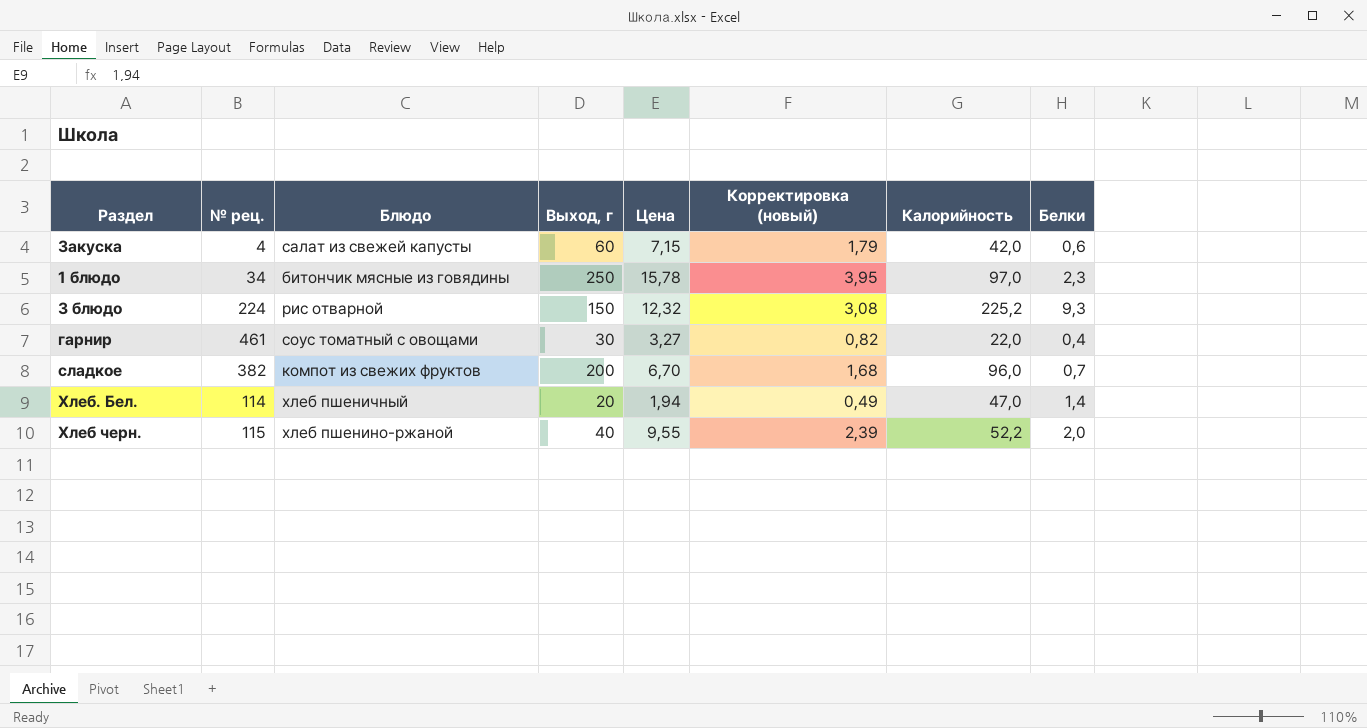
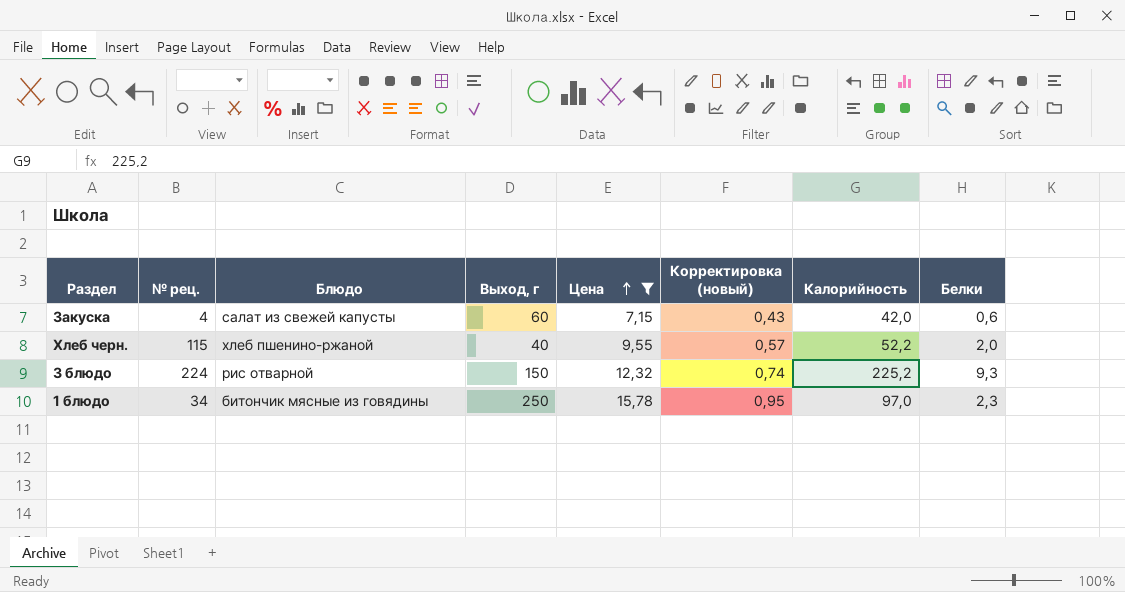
filter: none -> Цена >= 7,15
row order: none -> Цена ascending
column Корректировка (новый) | formula: [Цена] * 0,25 -> [Цена] * 0,06

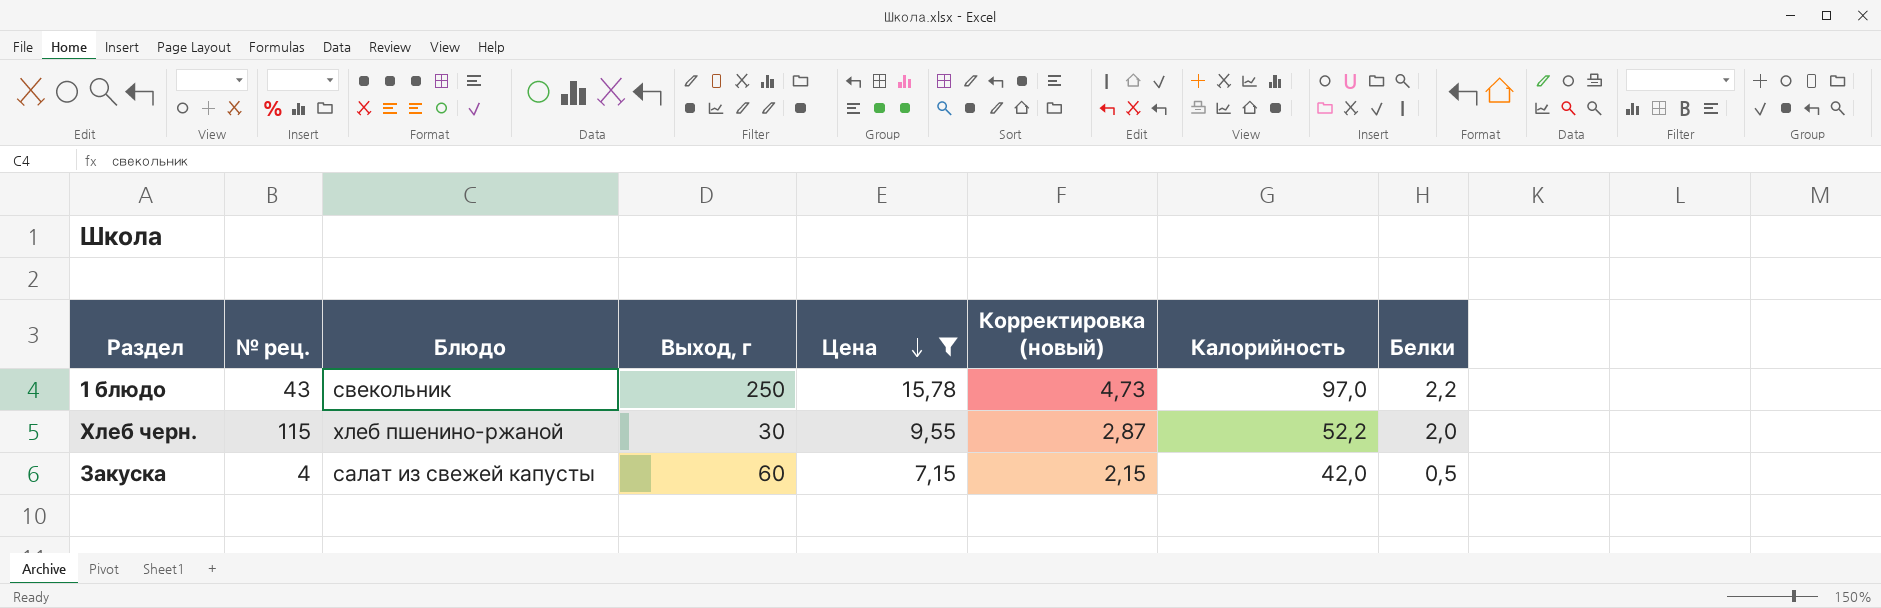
row order: Цена ascending -> Цена descending
column Корректировка (новый) | formula: [Цена] * 0,06 -> [Цена] * 0,3
row 3 блюдо: 224 | рис отварной | 150 | 12,32 | 0,74 | 225,2 | 9,3 -> none
1 блюдо | № рец.: 34 -> 43
1 блюдо | Блюдо: битончик мясные из говядины -> свекольник
1 блюдо | Белки: 2,3 -> 2,2
Хлеб черн. | Выход, г: 40 -> 30
Закуска | Белки: 0,6 -> 0,5

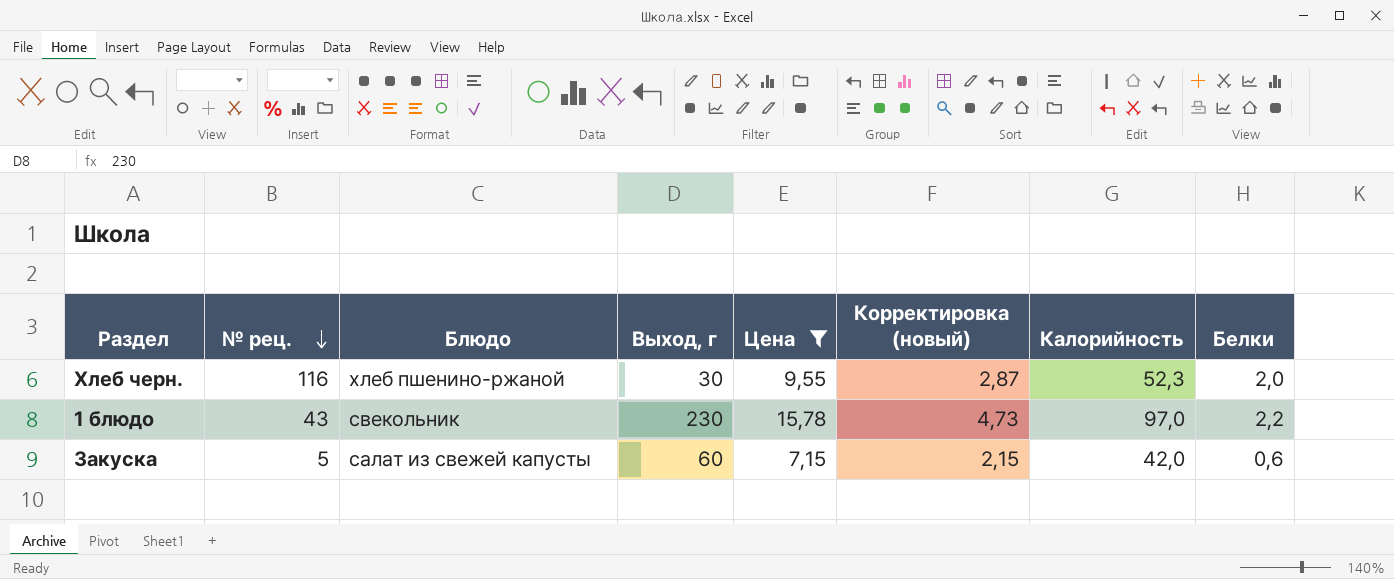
row order: Цена descending -> № рец. descending
Хлеб черн. | № рец.: 115 -> 116
Хлеб черн. | Калорийность: 52,2 -> 52,3
1 блюдо | Выход, г: 250 -> 230
Закуска | № рец.: 4 -> 5
Закуска | Белки: 0,5 -> 0,6

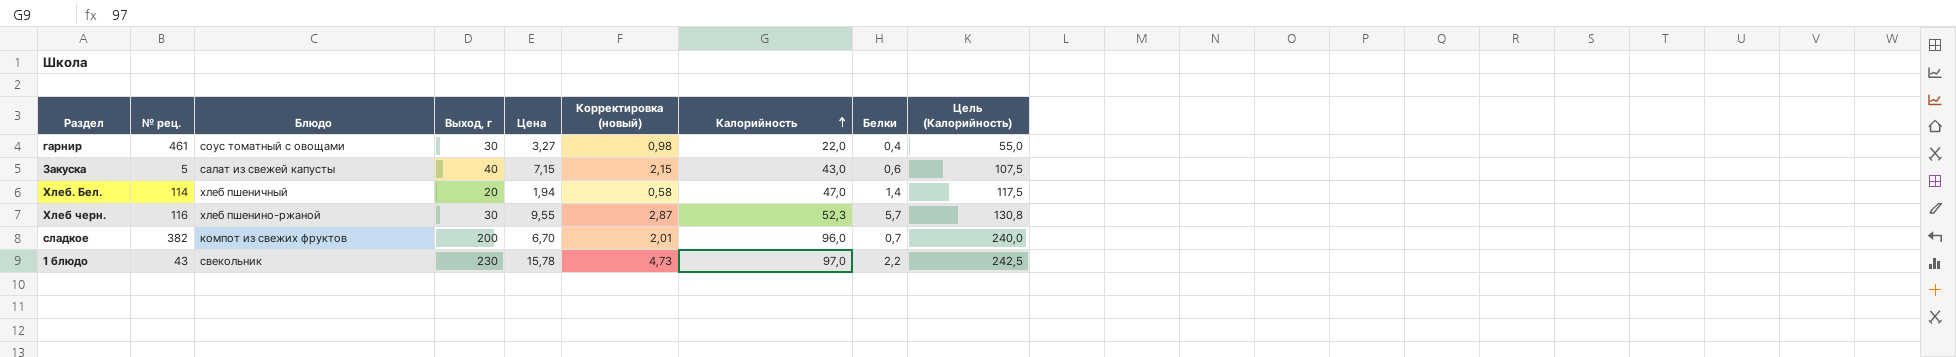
filter: Цена >= 7,15 -> none
row order: № рец. descending -> Калорийность ascending
column Цель (Калорийность) | formula: none -> [Калорийность] * 2,5
Закуска | Выход, г: 60 -> 40
Закуска | Калорийность: 42,0 -> 43,0
Хлеб черн. | Белки: 2,0 -> 5,7

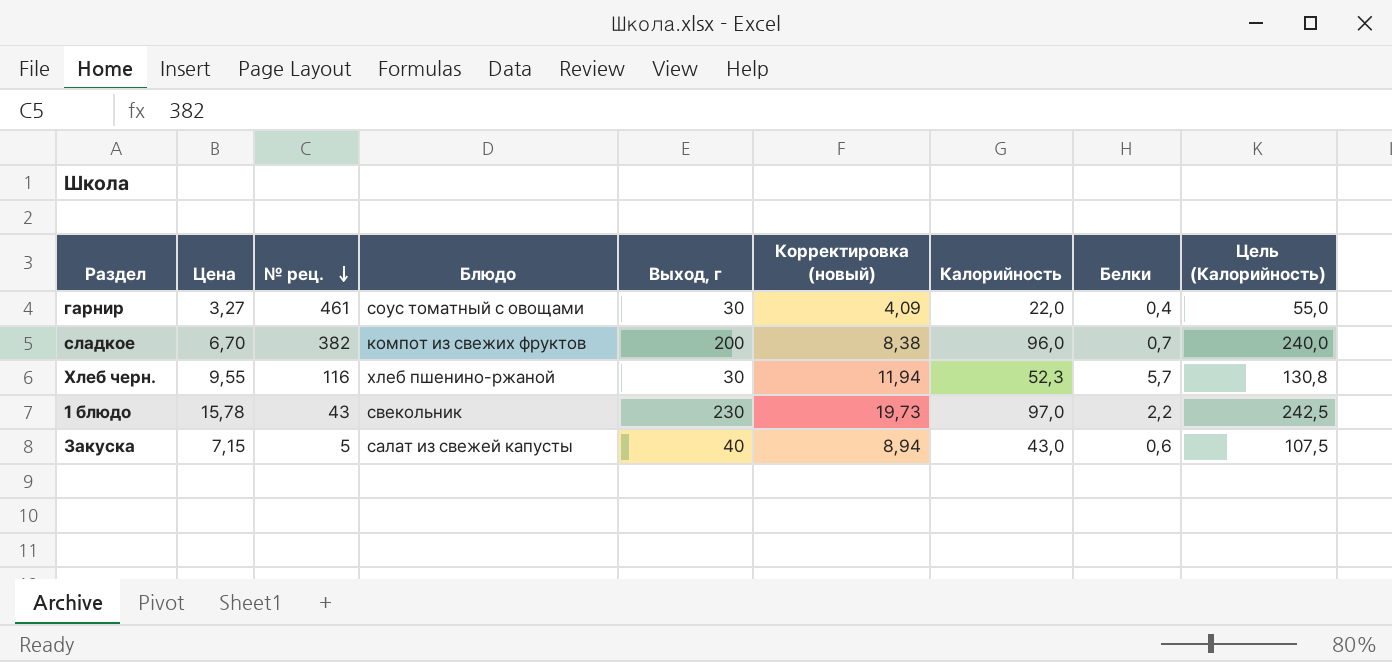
row order: Калорийность ascending -> № рец. descending
column Цена | position: 5 -> 2
column Корректировка (новый) | formula: [Цена] * 0,3 -> [Цена] * 1,25
row Хлеб. Бел.: 114 | хлеб пшеничный | 20 | 1,94 | 0,58 | 47,0 | 1,4 | 117,5 -> none

